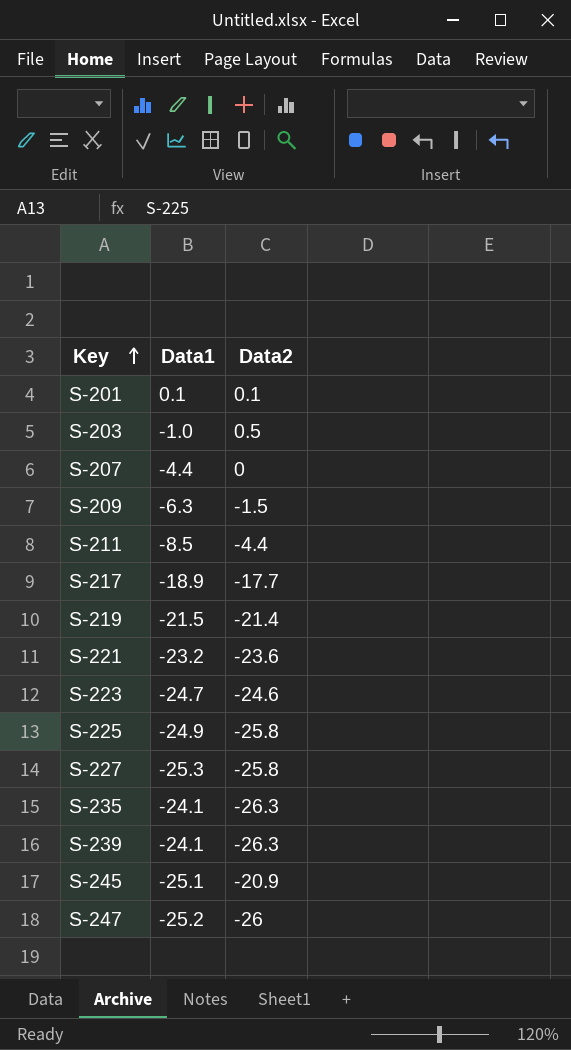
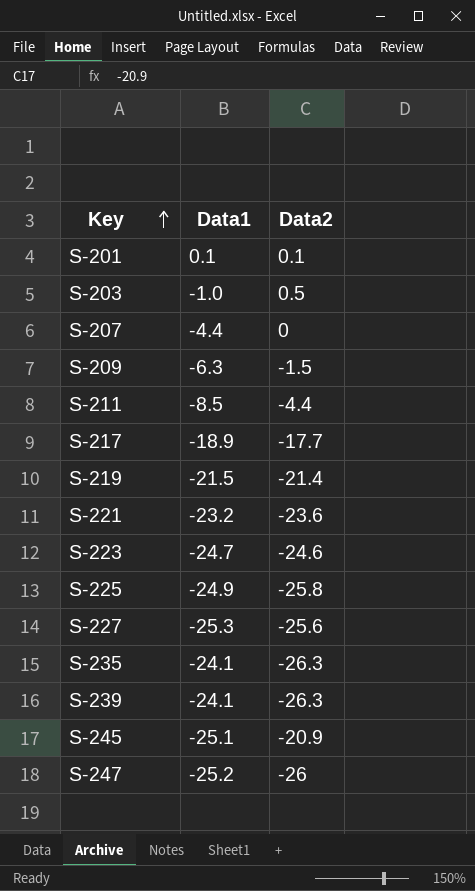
S-227 | Data2: -25.8 -> -25.6

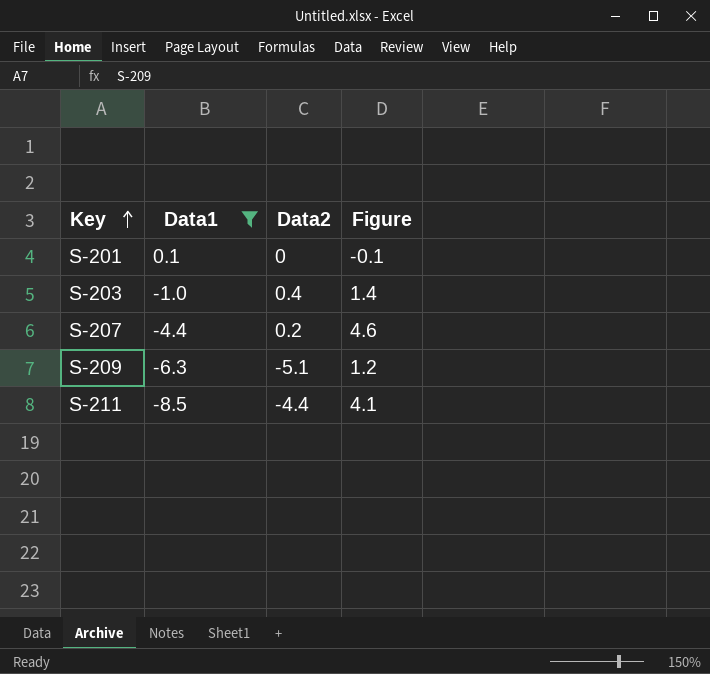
filter: none -> Data1 >= -8.5
column Figure | formula: none -> [Data2] - [Data1]
S-201 | Data2: 0.1 -> 0
S-203 | Data2: 0.5 -> 0.4
S-207 | Data2: 0 -> 0.2
S-209 | Data2: -1.5 -> -5.1

